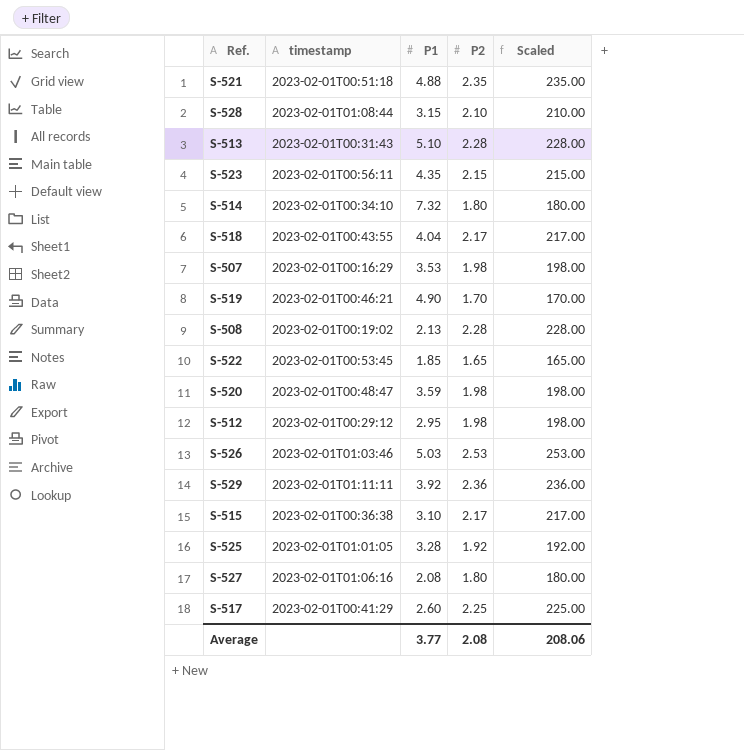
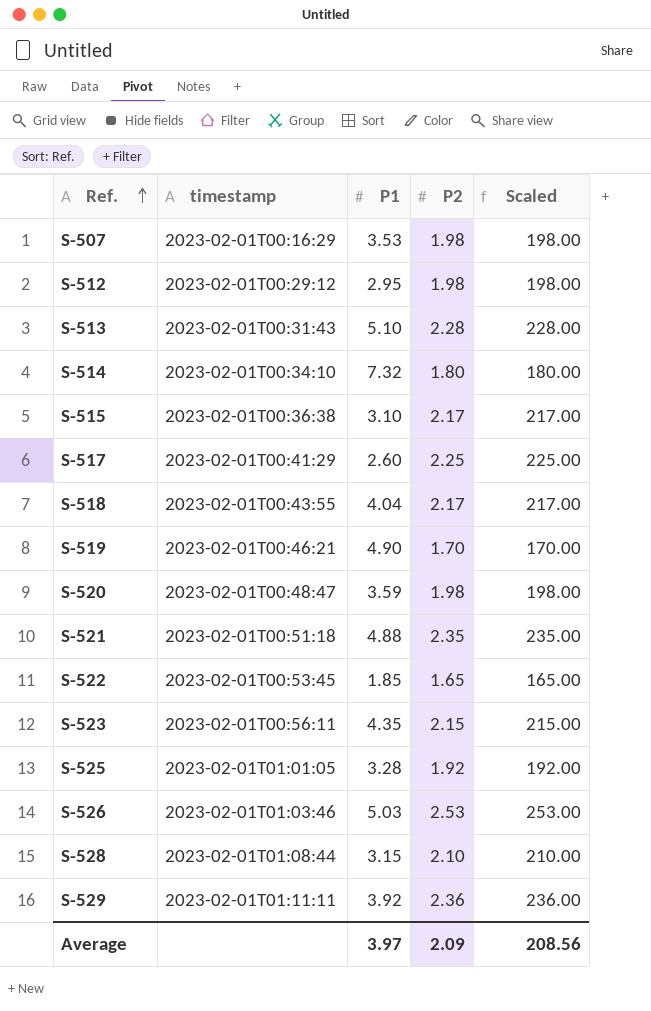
row order: none -> Ref. ascending
row S-508: 2023-02-01T00:19:02 | 2.13 | 2.28 | 228.00 -> none
row S-527: 2023-02-01T01:06:16 | 2.08 | 1.80 | 180.00 -> none
Average | P1: 3.77 -> 3.97
Average | P2: 2.08 -> 2.09
Average | Scaled: 208.06 -> 208.56

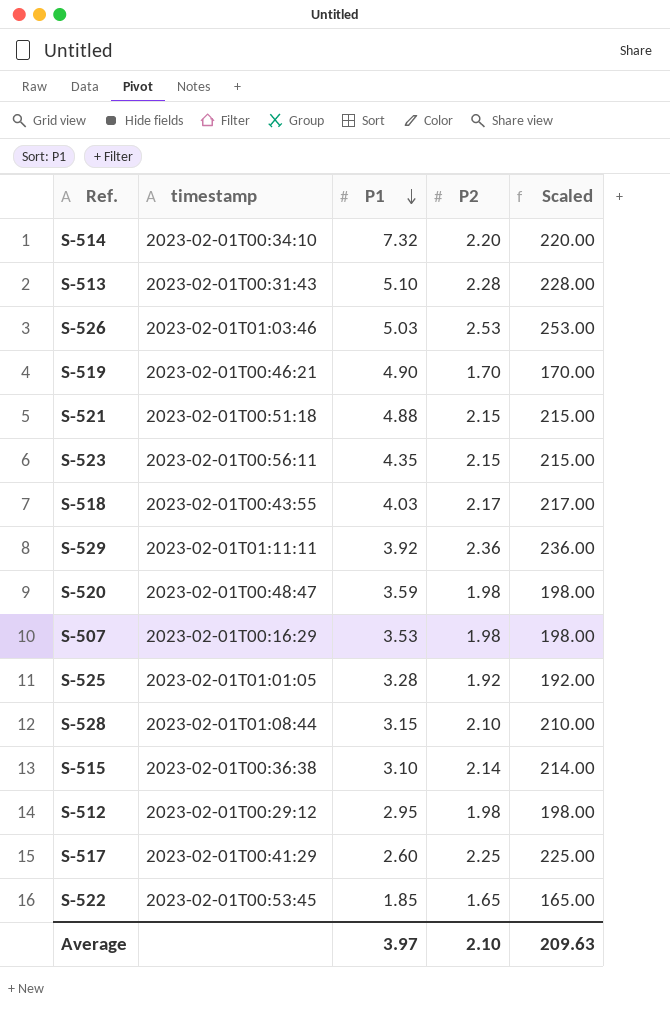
row order: Ref. ascending -> P1 descending
S-514 | P2: 1.80 -> 2.20
S-514 | Scaled: 180.00 -> 220.00
S-521 | P2: 2.35 -> 2.15
S-521 | Scaled: 235.00 -> 215.00
S-518 | P1: 4.04 -> 4.03
S-515 | P2: 2.17 -> 2.14
S-515 | Scaled: 217.00 -> 214.00
Average | P2: 2.09 -> 2.10
Average | Scaled: 208.56 -> 209.63

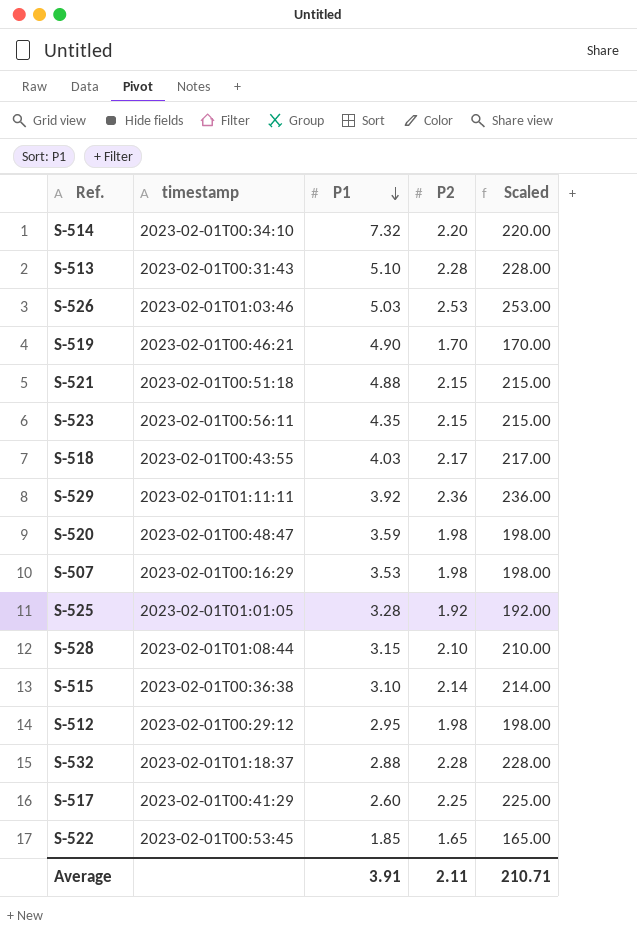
row S-532: none -> 2023-02-01T01:18:37 | 2.88 | 2.28 | 228.00
Average | P1: 3.97 -> 3.91
Average | P2: 2.10 -> 2.11
Average | Scaled: 209.63 -> 210.71

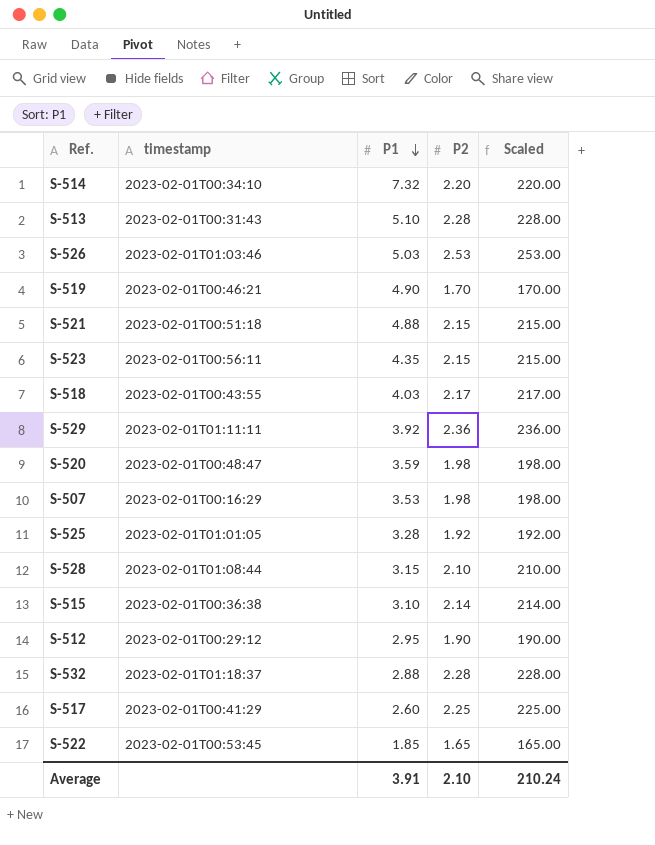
S-512 | P2: 1.98 -> 1.90
S-512 | Scaled: 198.00 -> 190.00
Average | P2: 2.11 -> 2.10
Average | Scaled: 210.71 -> 210.24

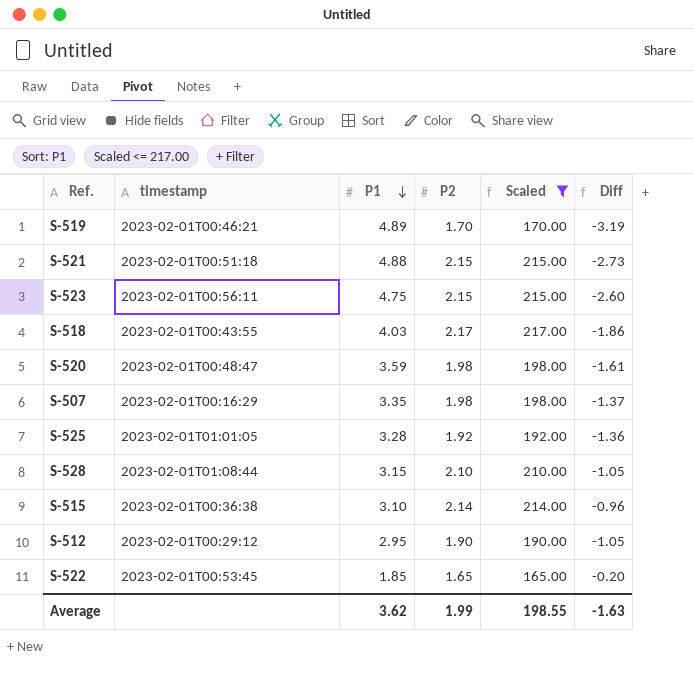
filter: none -> Scaled <= 217.00
column Diff | formula: none -> [P2] - [P1]
S-519 | P1: 4.90 -> 4.89
S-523 | P1: 4.35 -> 4.75
S-507 | P1: 3.53 -> 3.35
Average | P1: 3.91 -> 3.62
Average | P2: 2.10 -> 1.99
Average | Scaled: 210.24 -> 198.55

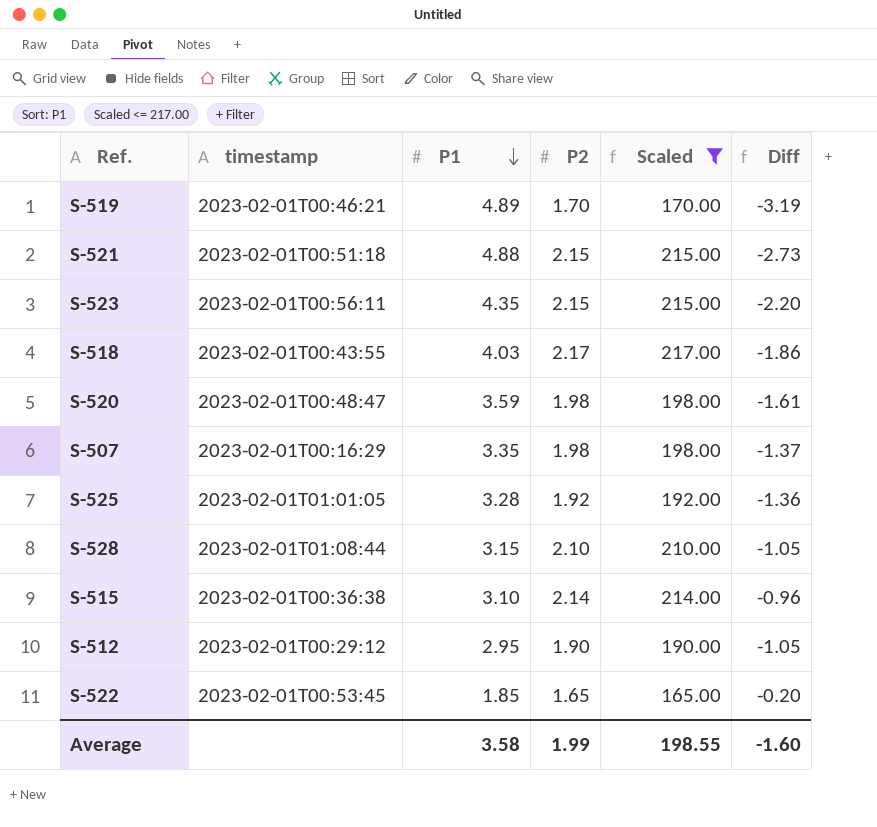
S-523 | P1: 4.75 -> 4.35
S-523 | Diff: -2.60 -> -2.20
Average | P1: 3.62 -> 3.58
Average | Diff: -1.63 -> -1.60

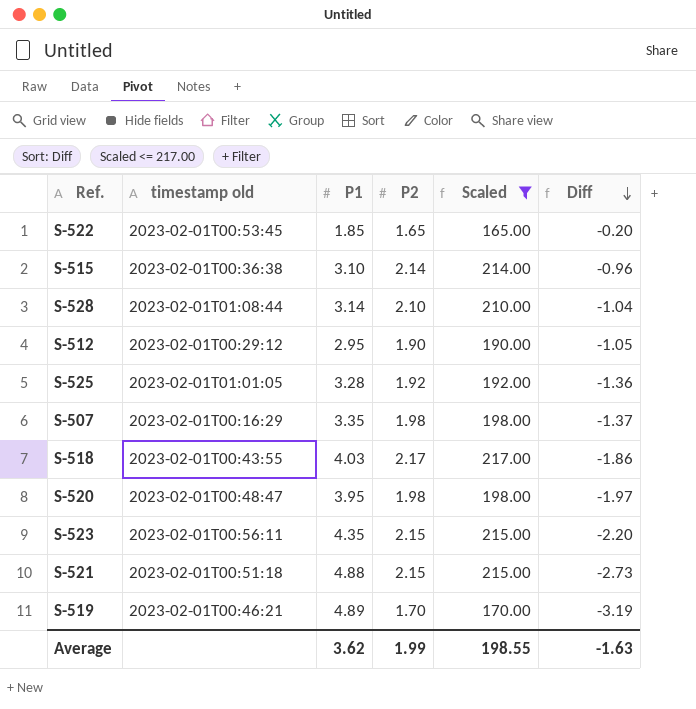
row order: P1 descending -> Diff descending
column name: timestamp -> timestamp old
S-528 | P1: 3.15 -> 3.14
S-528 | Diff: -1.05 -> -1.04
S-520 | P1: 3.59 -> 3.95
S-520 | Diff: -1.61 -> -1.97
Average | P1: 3.58 -> 3.62
Average | Diff: -1.60 -> -1.63

